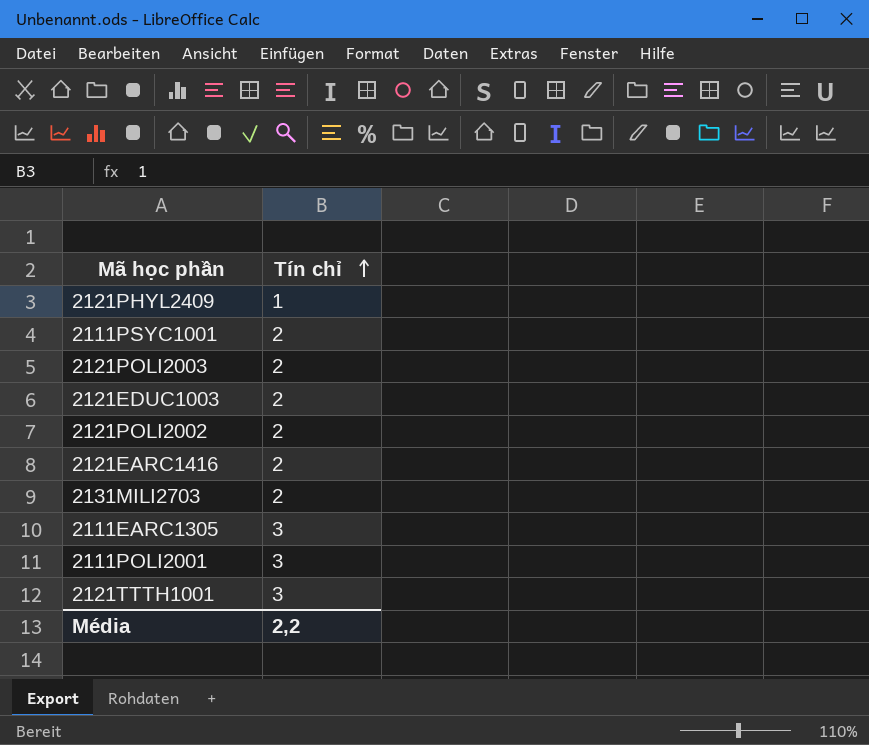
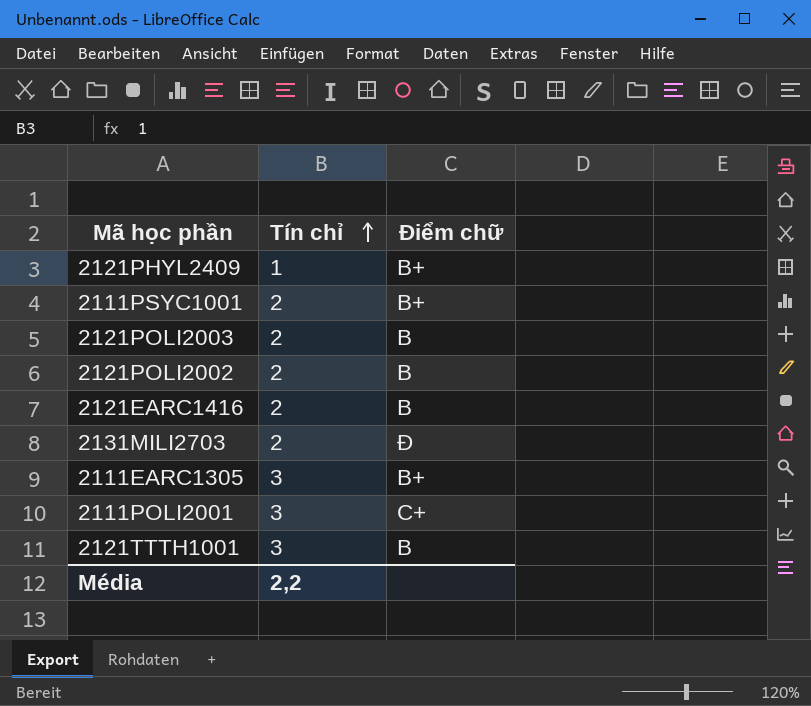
column Điểm chữ | position: none -> 3
row 2121EDUC1003: 2 -> none

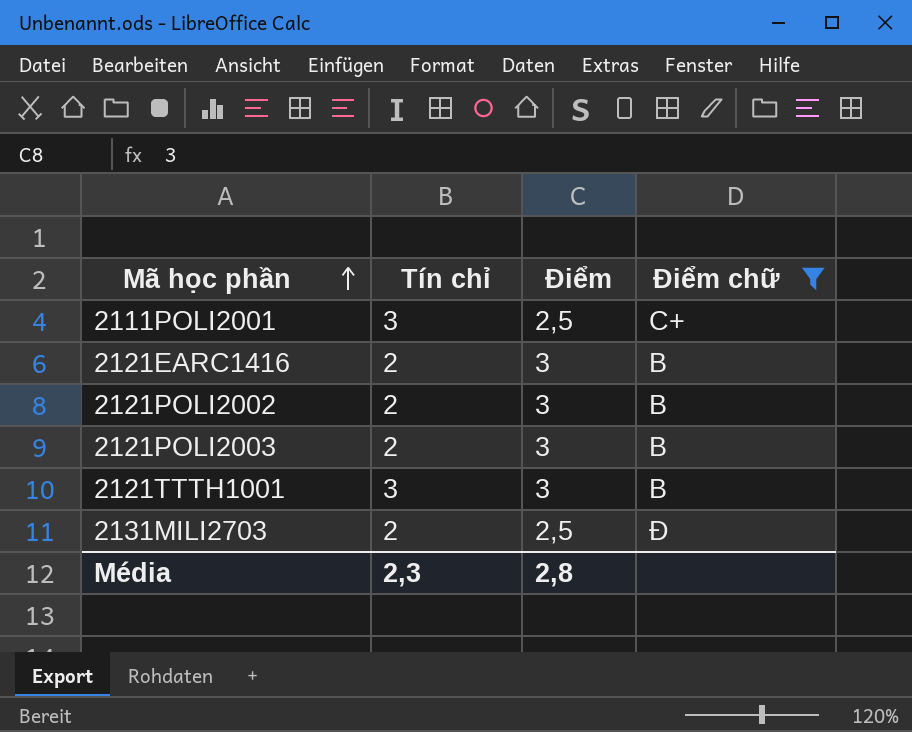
filter: none -> Điểm chữ != B+
row order: Tín chỉ ascending -> Mã học phần ascending
column Điểm | position: none -> 3
Média | Tín chỉ: 2,2 -> 2,3

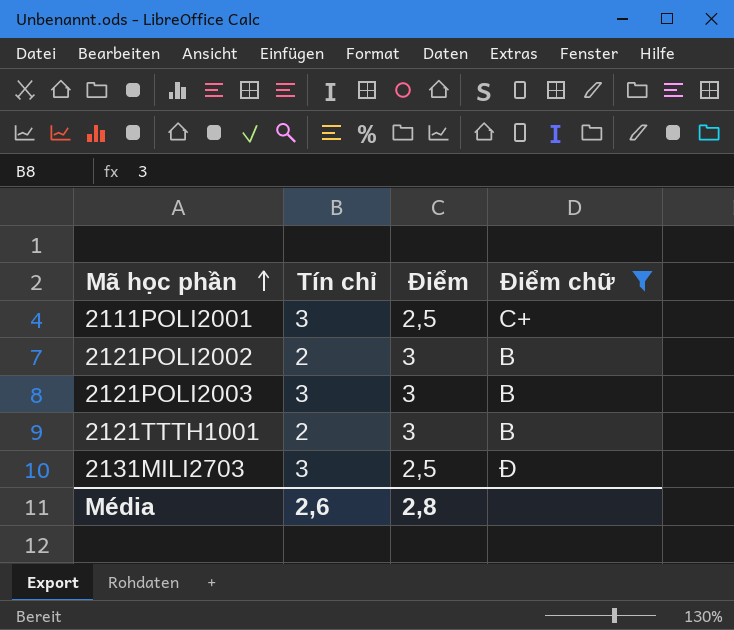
row 2121EARC1416: 2 | 3 | B -> none
2121POLI2003 | Tín chỉ: 2 -> 3
2121TTTH1001 | Tín chỉ: 3 -> 2
2131MILI2703 | Tín chỉ: 2 -> 3
Média | Tín chỉ: 2,3 -> 2,6

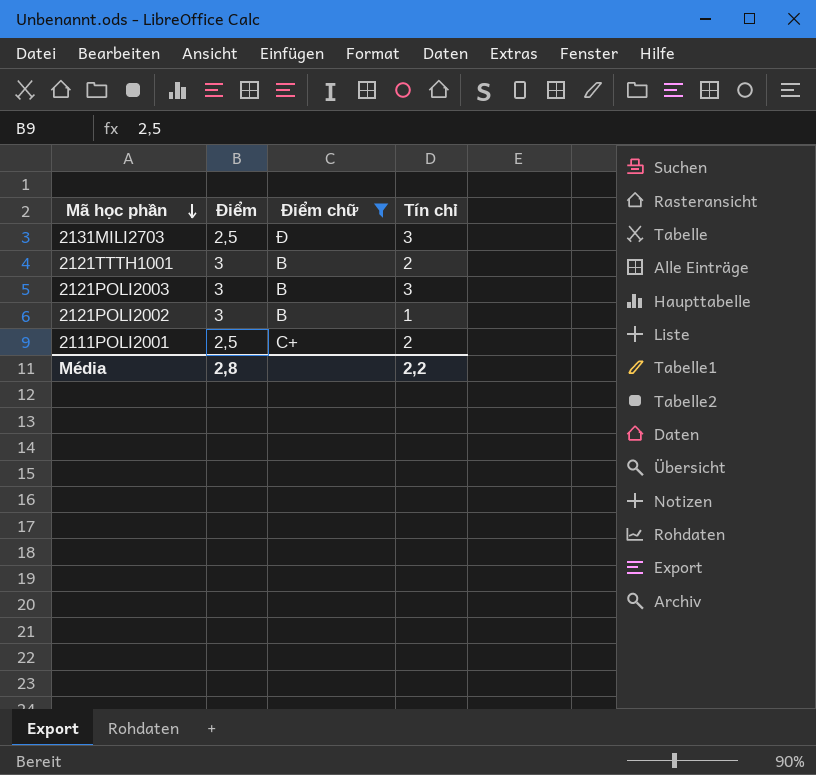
row order: Mã học phần ascending -> Mã học phần descending
column Tín chỉ | position: 2 -> 4
2121POLI2002 | Tín chỉ: 2 -> 1
2111POLI2001 | Tín chỉ: 3 -> 2
Média | Tín chỉ: 2,6 -> 2,2

